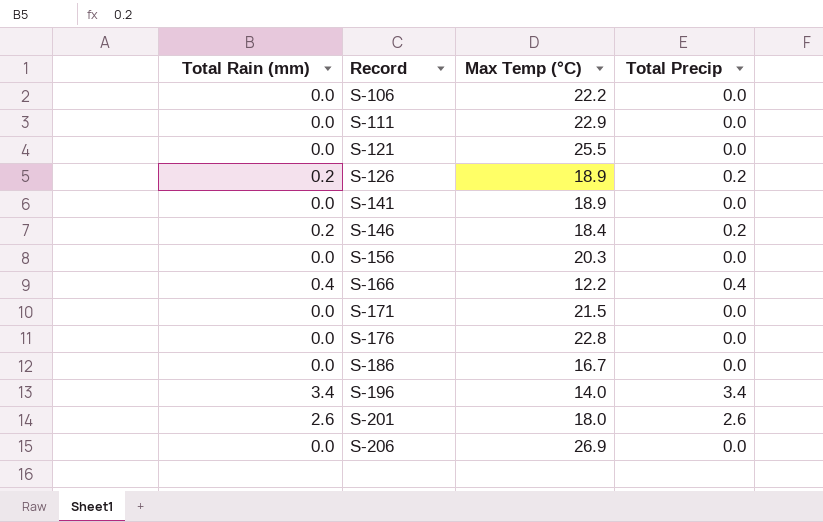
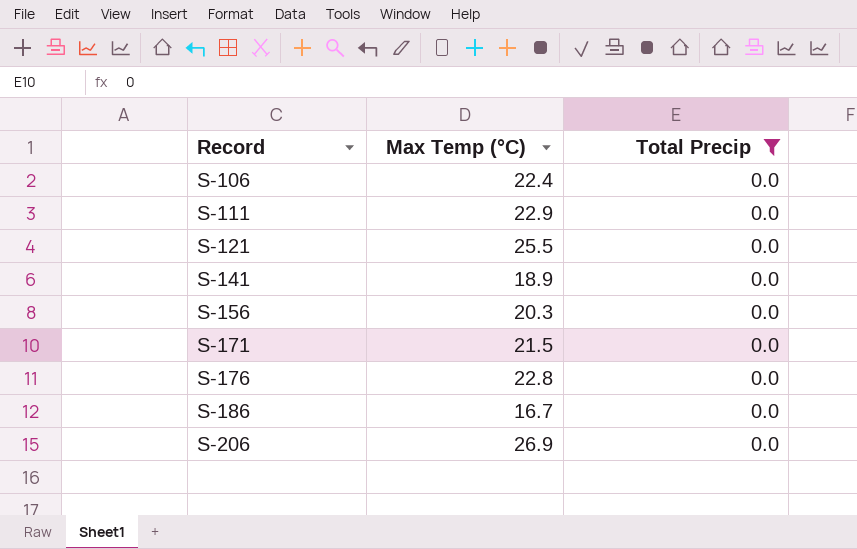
filter: none -> Total Precip = 0.0
column Total Rain (mm) | position: 1 -> none
S-106 | Max Temp (°C): 22.2 -> 22.4

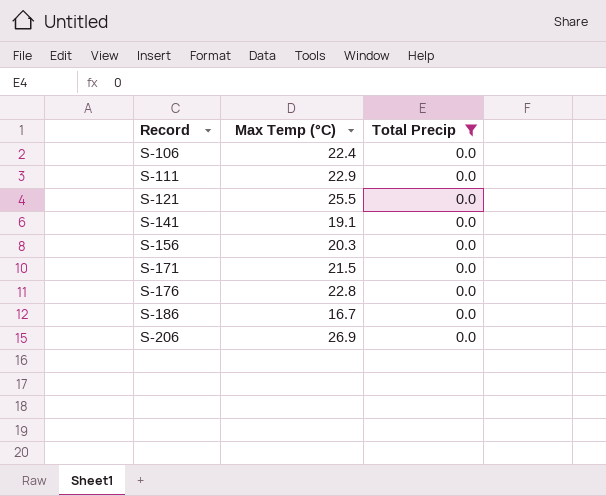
S-141 | Max Temp (°C): 18.9 -> 19.1

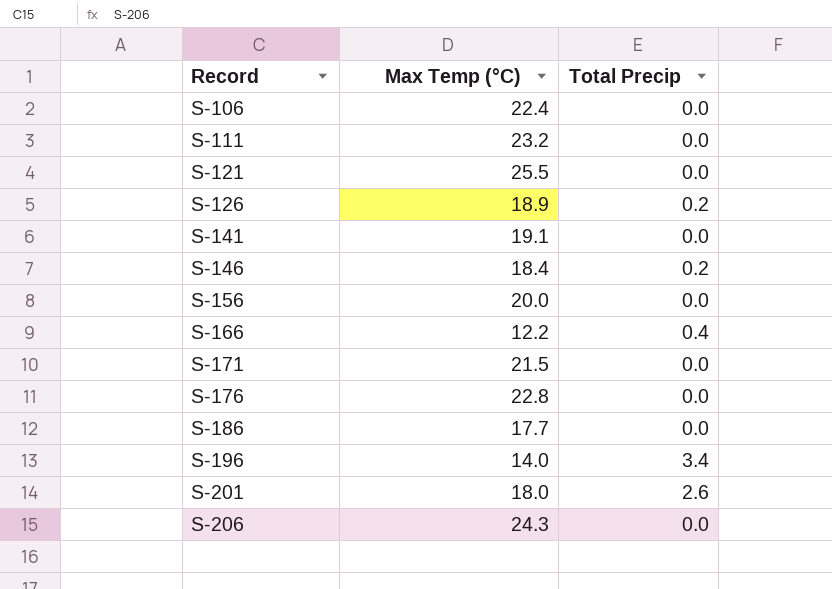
filter: Total Precip = 0.0 -> none
S-111 | Max Temp (°C): 22.9 -> 23.2
S-156 | Max Temp (°C): 20.3 -> 20.0
S-186 | Max Temp (°C): 16.7 -> 17.7
S-206 | Max Temp (°C): 26.9 -> 24.3

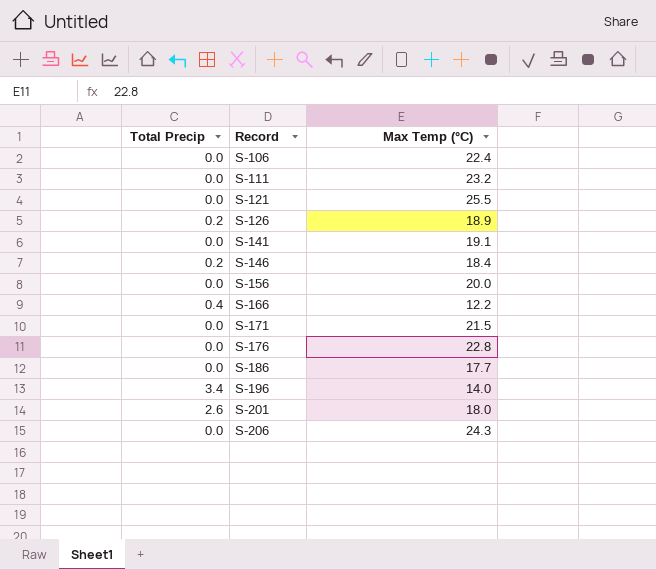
column Total Precip | position: 3 -> 1

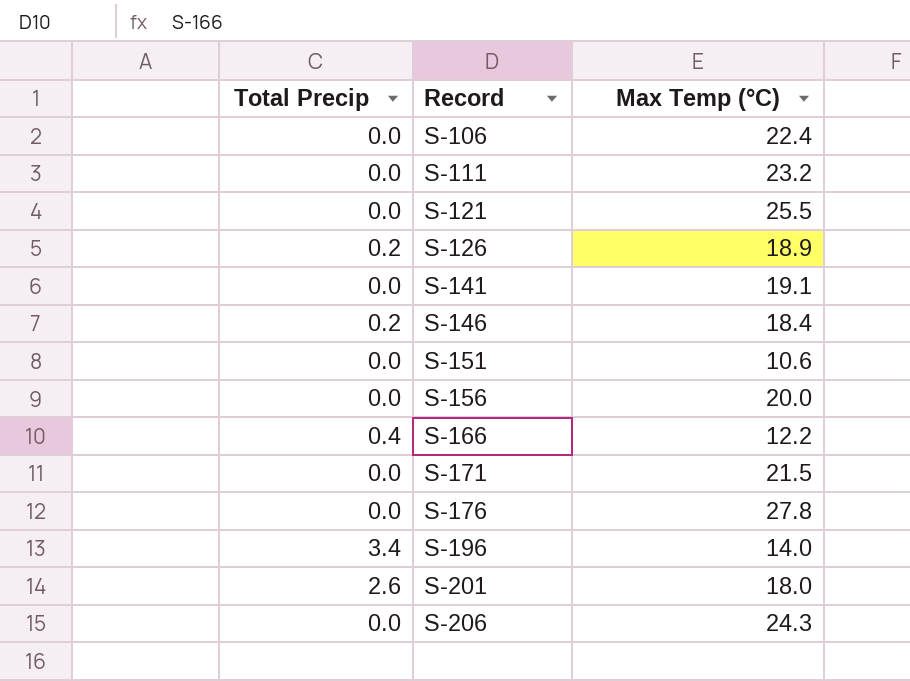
row S-186: 0.0 | 17.7 -> none
row S-151: none -> 0.0 | 10.6
S-176 | Max Temp (°C): 22.8 -> 27.8

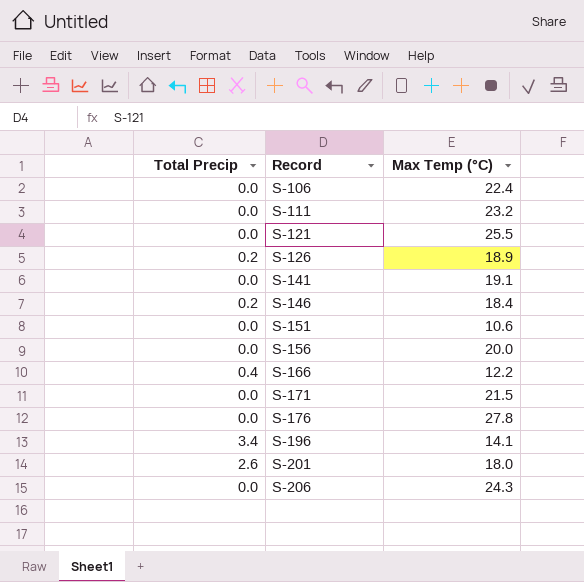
S-196 | Max Temp (°C): 14.0 -> 14.1

